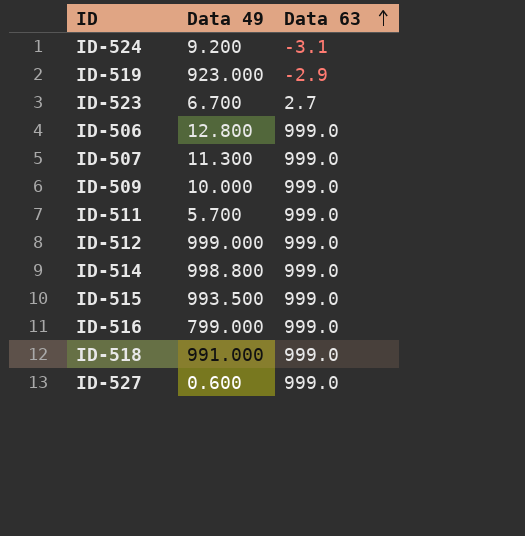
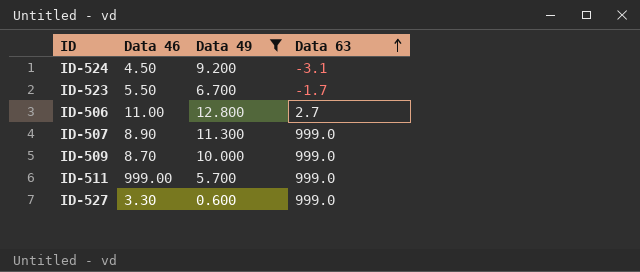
filter: none -> Data 49 <= 12.800
column Data 46 | position: none -> 2
ID-523 | Data 63: 2.7 -> -1.7
ID-506 | Data 63: 999.0 -> 2.7

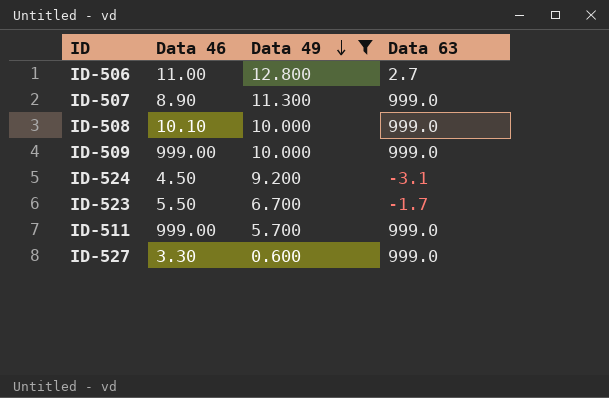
row order: Data 63 ascending -> Data 49 descending
row ID-508: none -> 10.10 | 10.000 | 999.0
ID-509 | Data 46: 8.70 -> 999.00

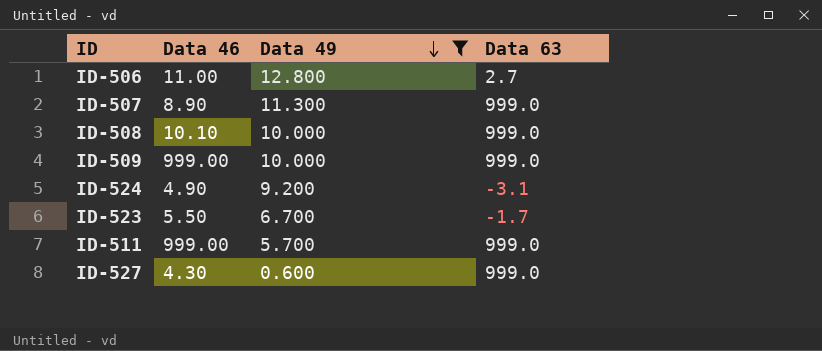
ID-524 | Data 46: 4.50 -> 4.90
ID-527 | Data 46: 3.30 -> 4.30

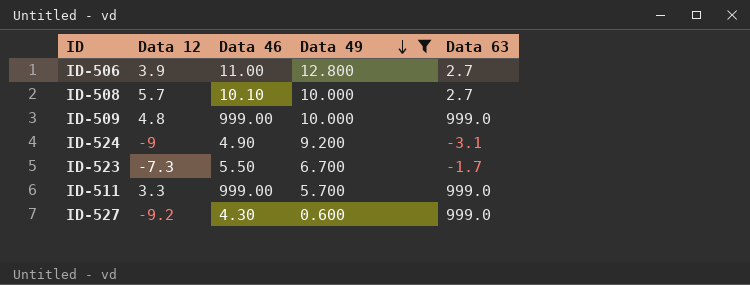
column Data 12 | position: none -> 2
row ID-507: 8.90 | 11.300 | 999.0 -> none
ID-508 | Data 63: 999.0 -> 2.7

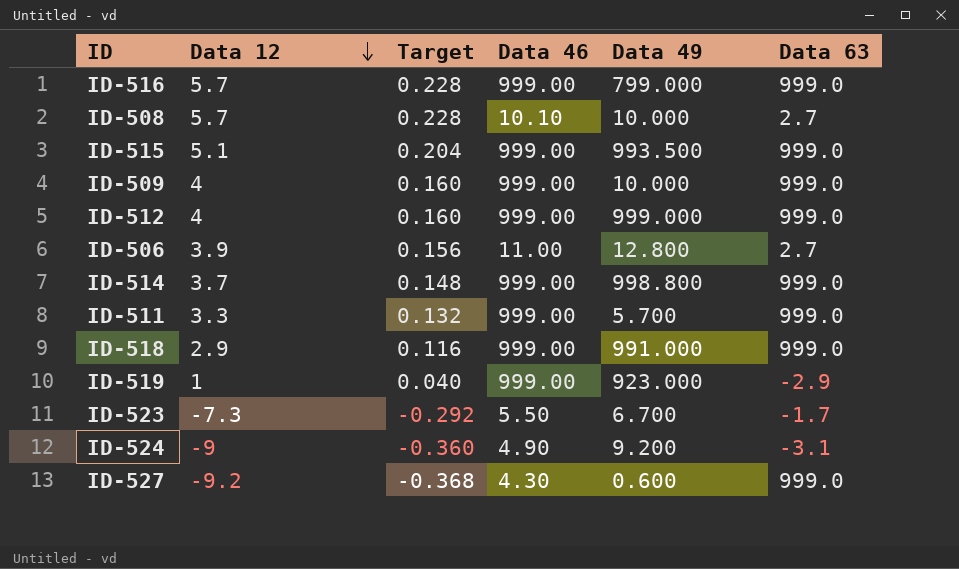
filter: Data 49 <= 12.800 -> none
row order: Data 49 descending -> Data 12 descending
column Target | formula: none -> [Data 12] * 0.04
ID-509 | Data 12: 4.8 -> 4

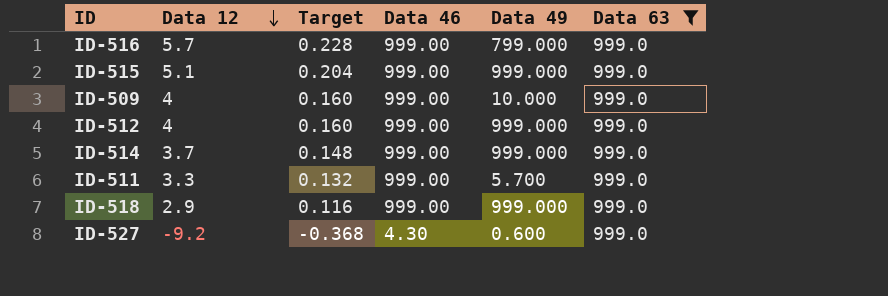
filter: none -> Data 63 = 999.0
ID-515 | Data 49: 993.500 -> 999.000
ID-514 | Data 49: 998.800 -> 999.000
ID-518 | Data 49: 991.000 -> 999.000

